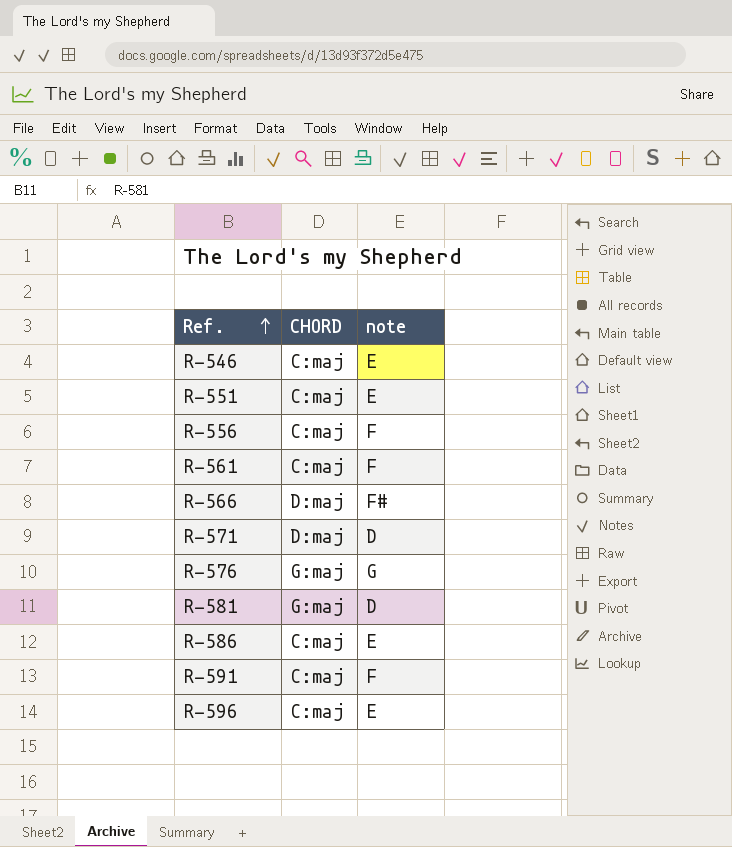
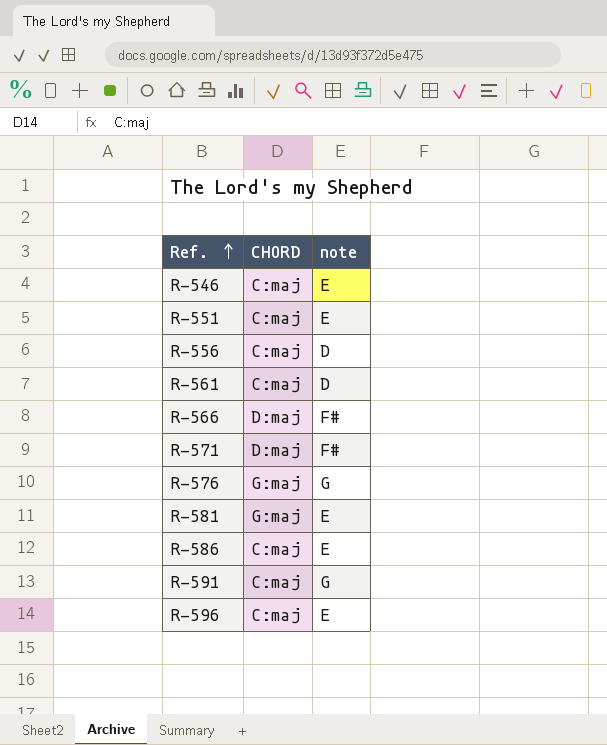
R-556 | note: F -> D
R-561 | note: F -> D
R-571 | note: D -> F#
R-581 | note: D -> E
R-591 | note: F -> G

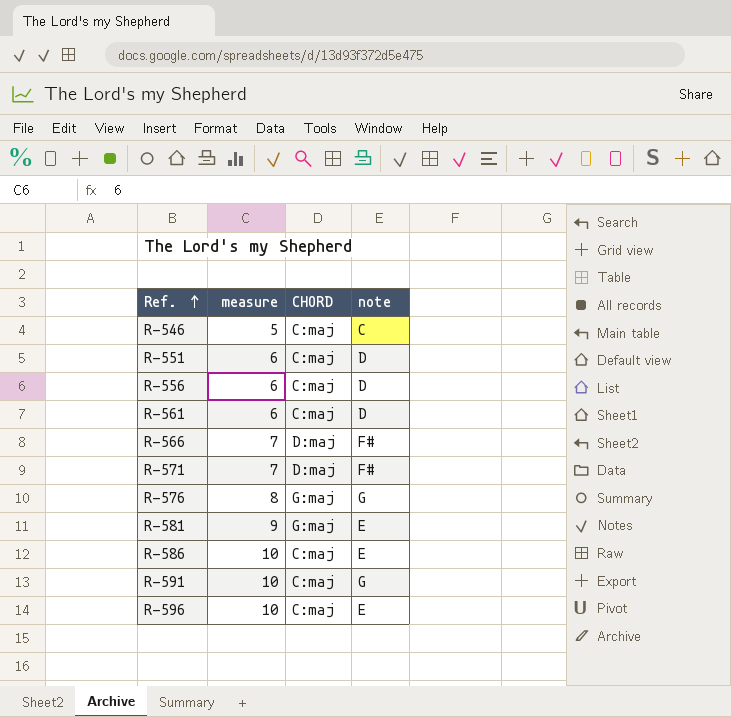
column measure | position: none -> 2
R-546 | note: E -> C
R-551 | note: E -> D

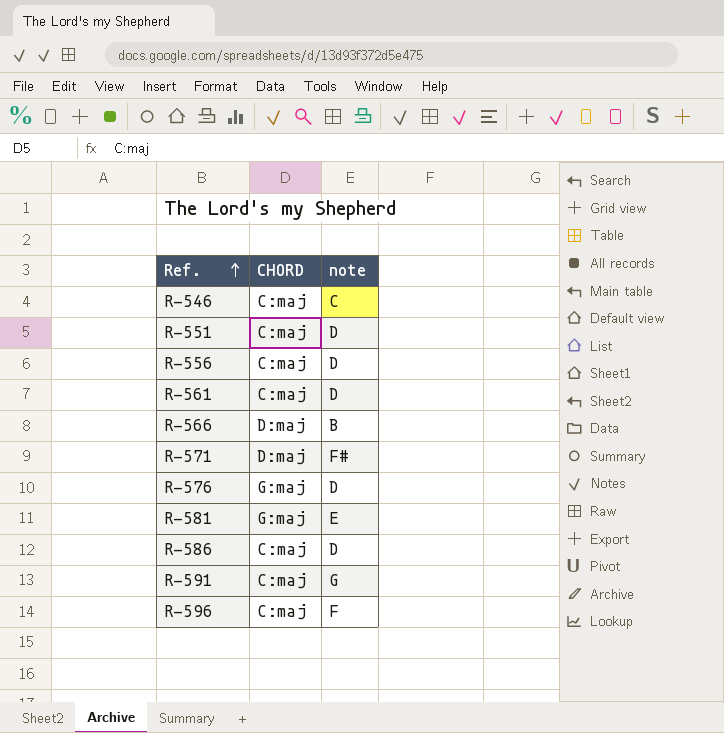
column measure | position: 2 -> none
R-566 | note: F# -> B
R-576 | note: G -> D
R-586 | note: E -> D
R-596 | note: E -> F

